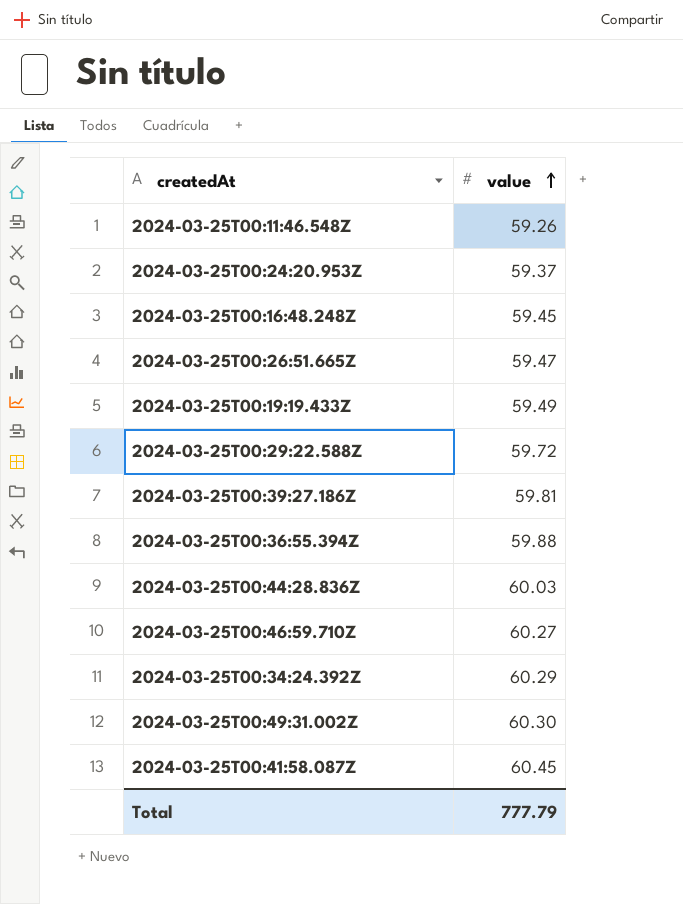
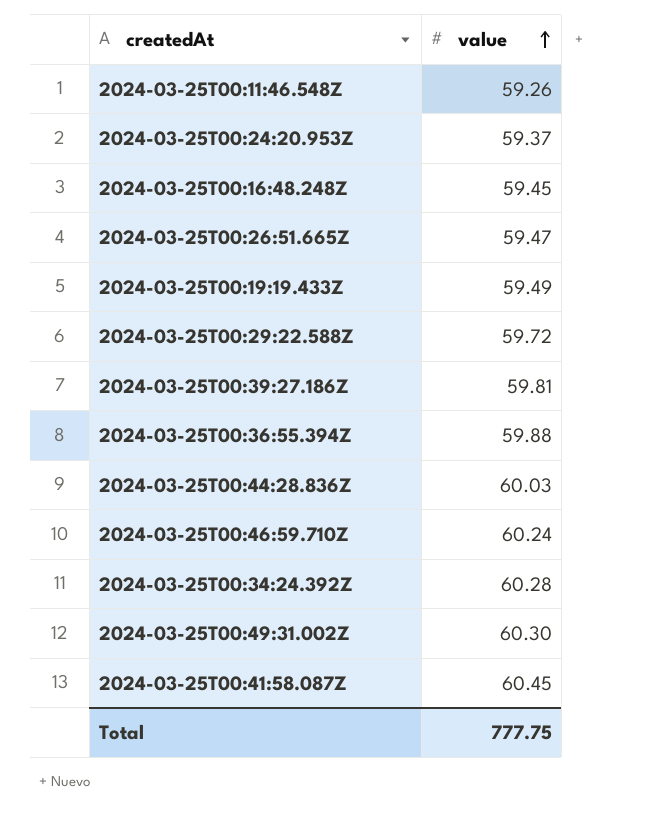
2024-03-25T00:46:59.710Z | value: 60.27 -> 60.24
2024-03-25T00:34:24.392Z | value: 60.29 -> 60.28
Total | value: 777.79 -> 777.75

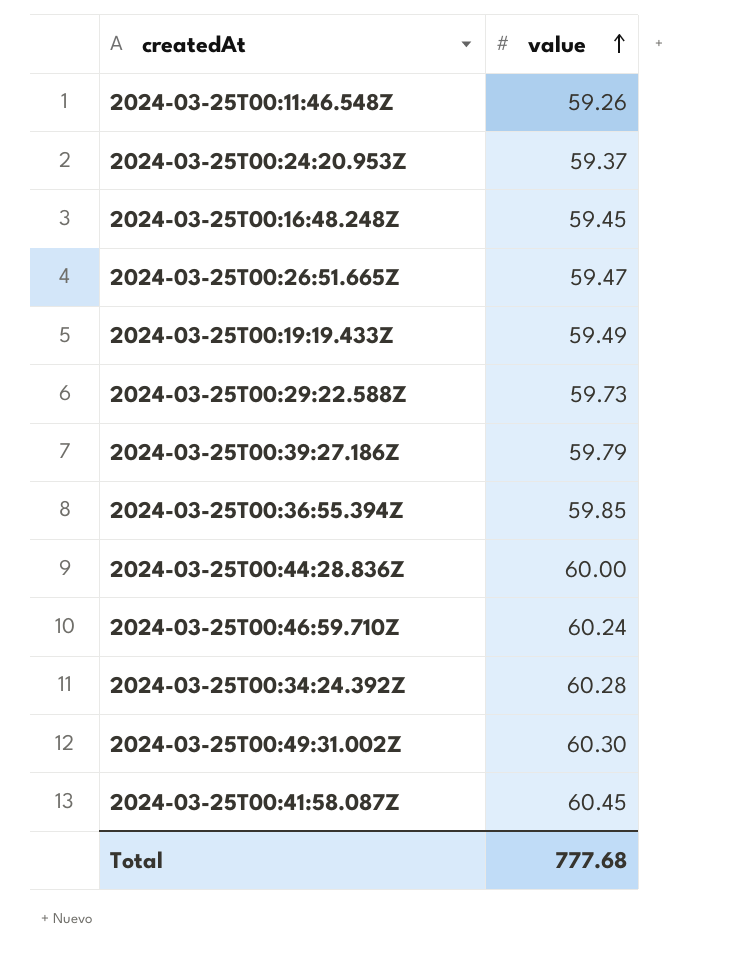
2024-03-25T00:29:22.588Z | value: 59.72 -> 59.73
2024-03-25T00:39:27.186Z | value: 59.81 -> 59.79
2024-03-25T00:36:55.394Z | value: 59.88 -> 59.85
2024-03-25T00:44:28.836Z | value: 60.03 -> 60.00
Total | value: 777.75 -> 777.68

